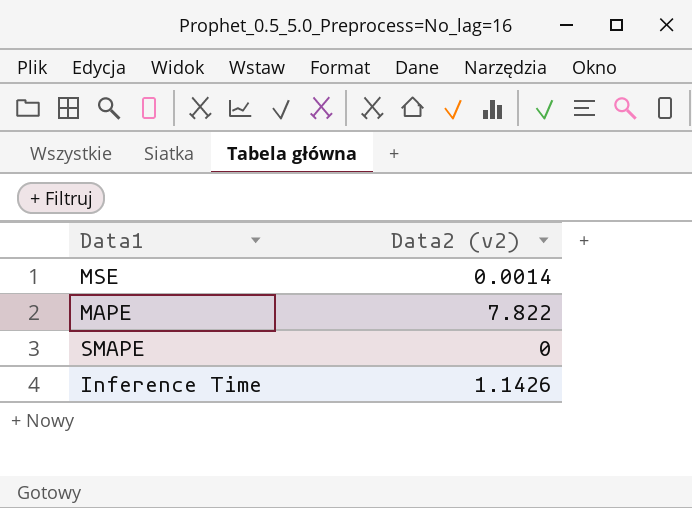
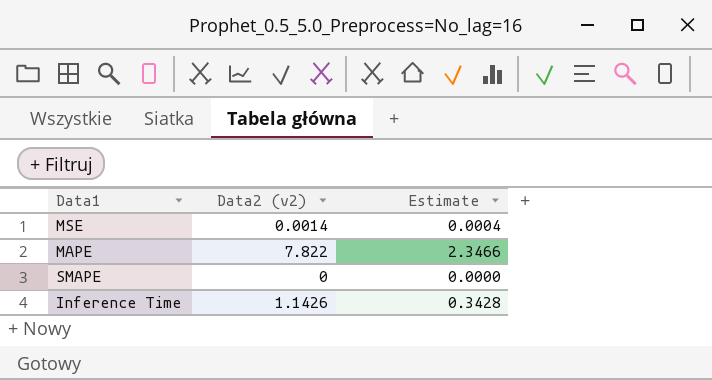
column Estimate | formula: none -> [Data2 (v2)] * 0.3

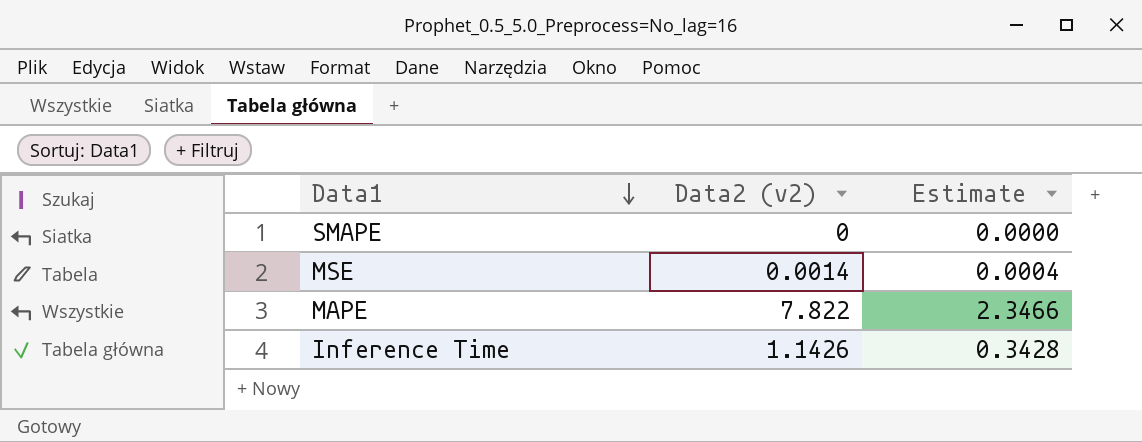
row order: none -> Data1 descending

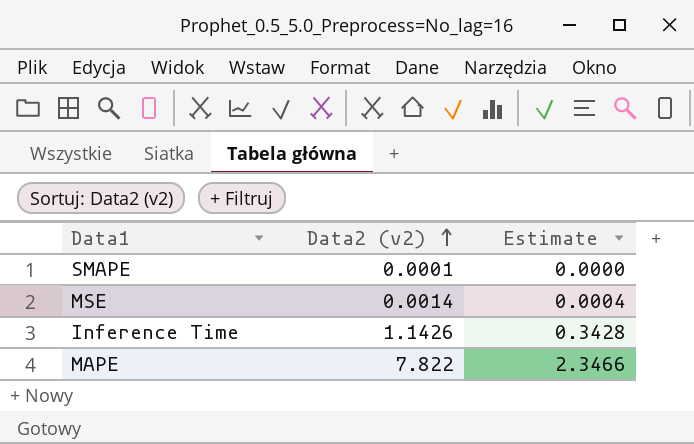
row order: Data1 descending -> Data2 (v2) ascending
SMAPE | Data2 (v2): 0 -> 0.0001

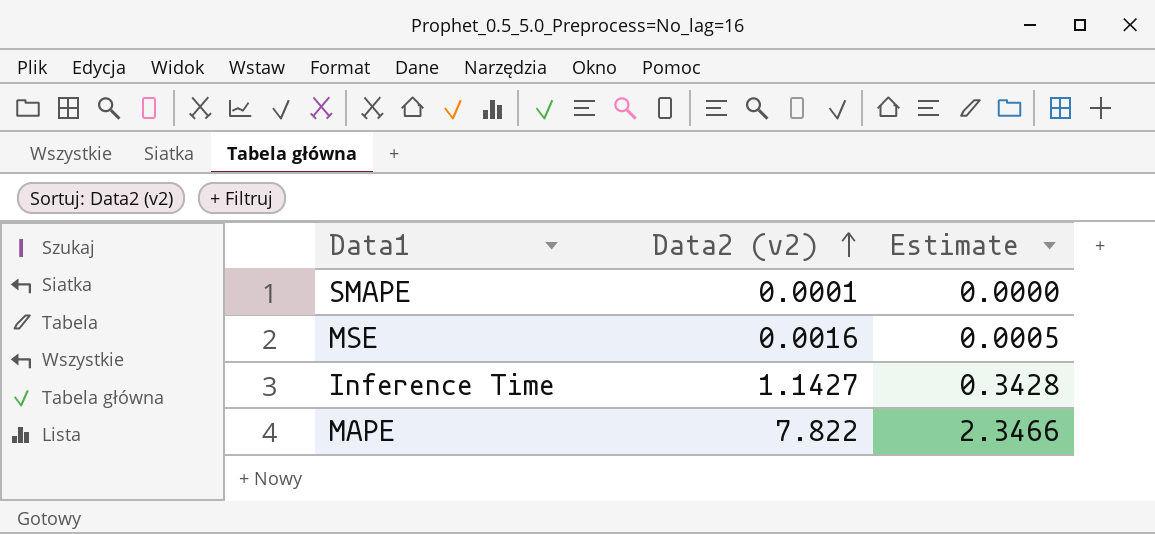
MSE | Data2 (v2): 0.0014 -> 0.0016
MSE | Estimate: 0.0004 -> 0.0005
Inference Time | Data2 (v2): 1.1426 -> 1.1427

